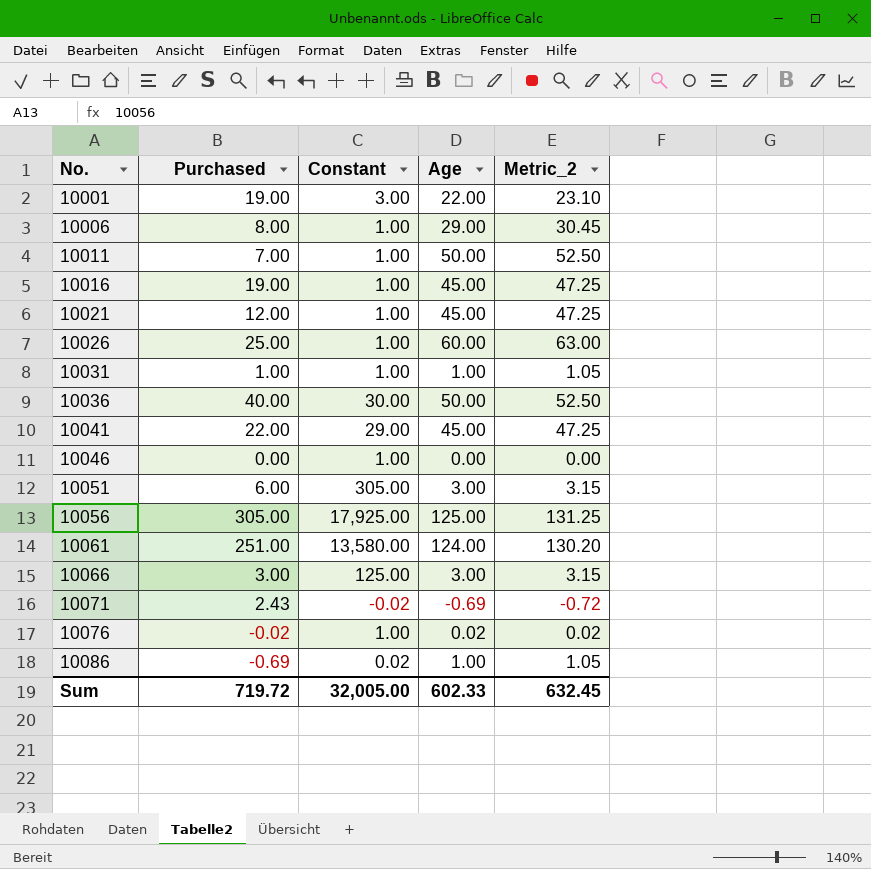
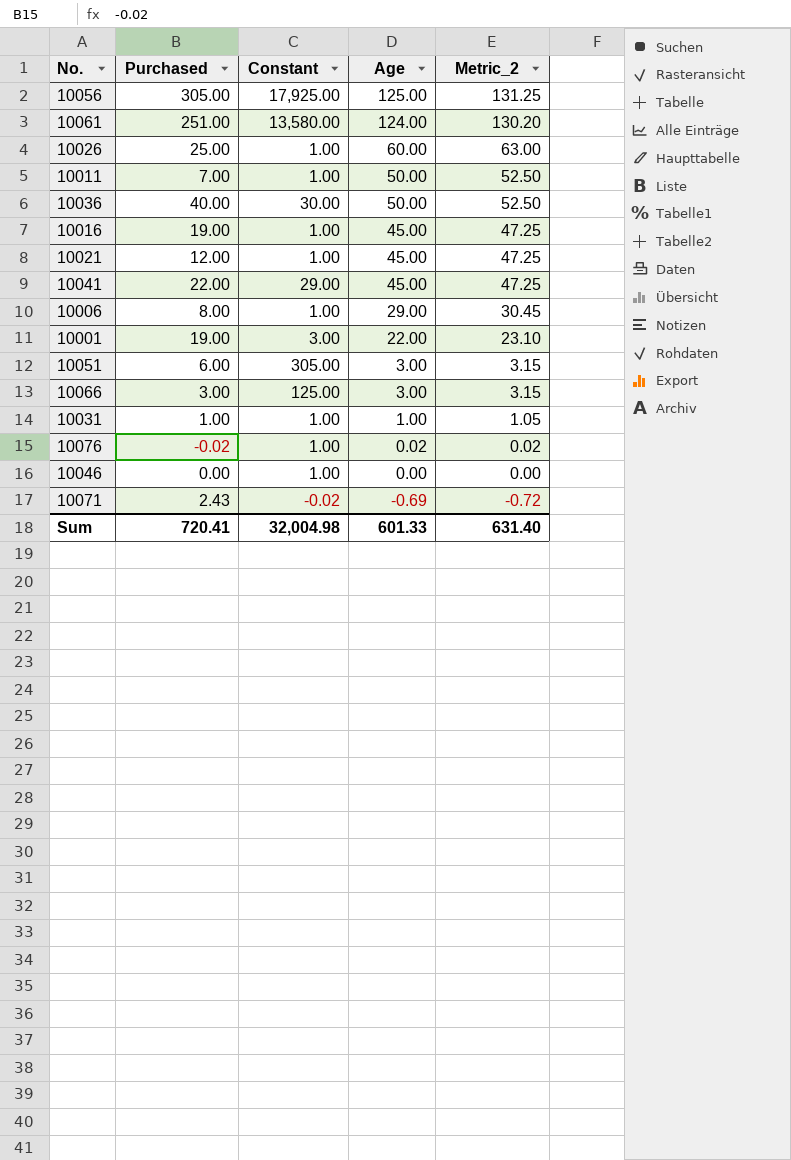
row order: No. ascending -> Age descending
row 10086: -0.69 | 0.02 | 1.00 | 1.05 -> none
Sum | Purchased: 719.72 -> 720.41
Sum | Constant: 32,005.00 -> 32,004.98
Sum | Age: 602.33 -> 601.33
Sum | Metric_2: 632.45 -> 631.40

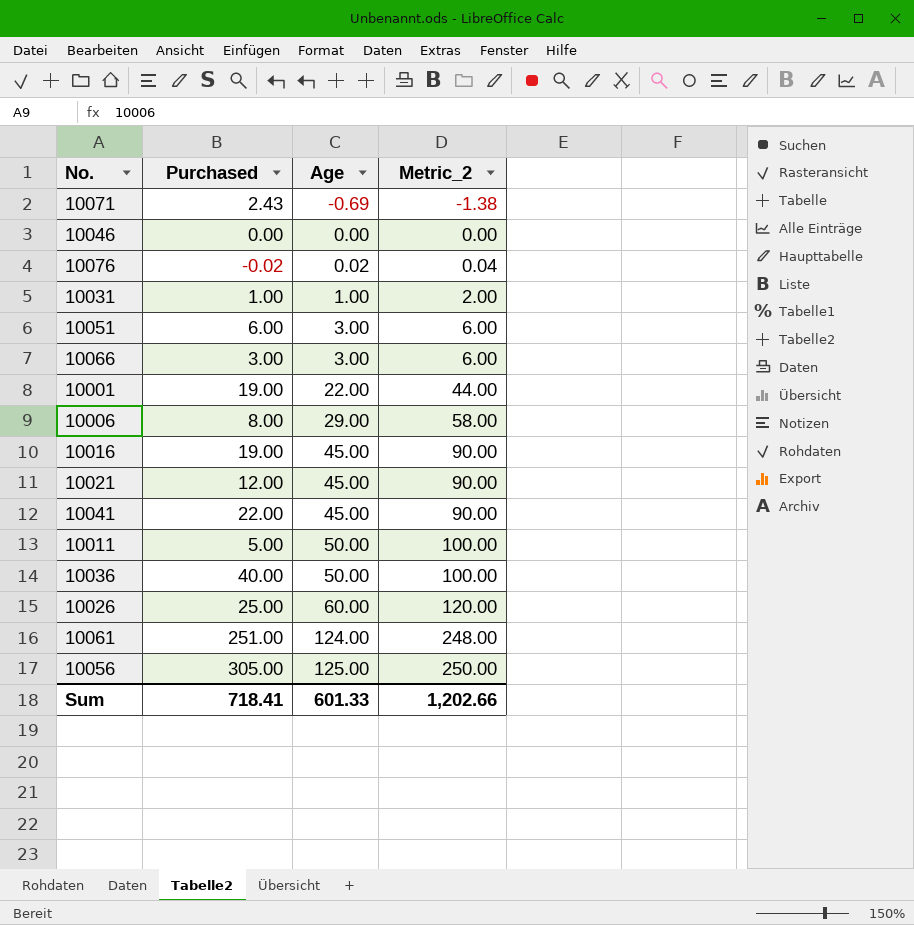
row order: Age descending -> Age ascending
column Constant | position: 3 -> none
column Metric_2 | formula: [Age] * 1.05 -> [Age] * 2
10011 | Purchased: 7.00 -> 5.00
Sum | Purchased: 720.41 -> 718.41
Sum | Metric_2: 631.40 -> 1,202.66

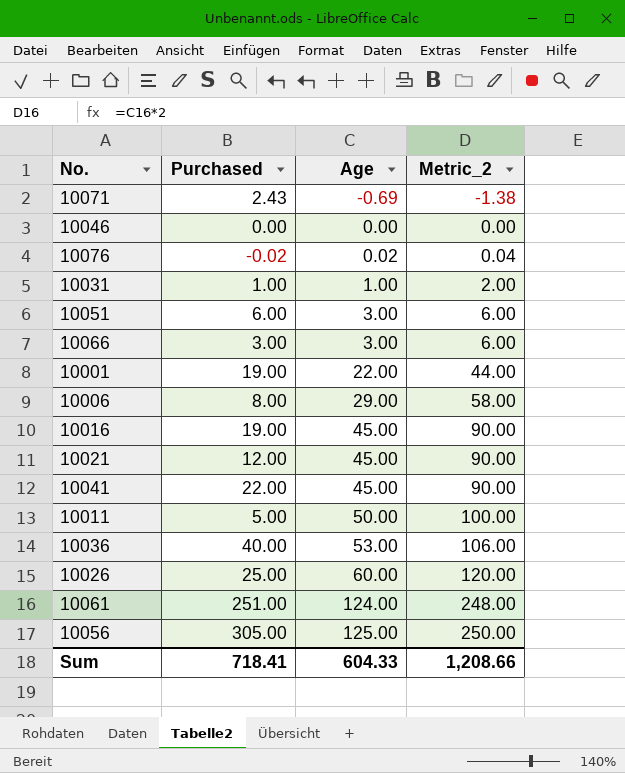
10036 | Age: 50.00 -> 53.00
10036 | Metric_2: 100.00 -> 106.00
Sum | Age: 601.33 -> 604.33
Sum | Metric_2: 1,202.66 -> 1,208.66

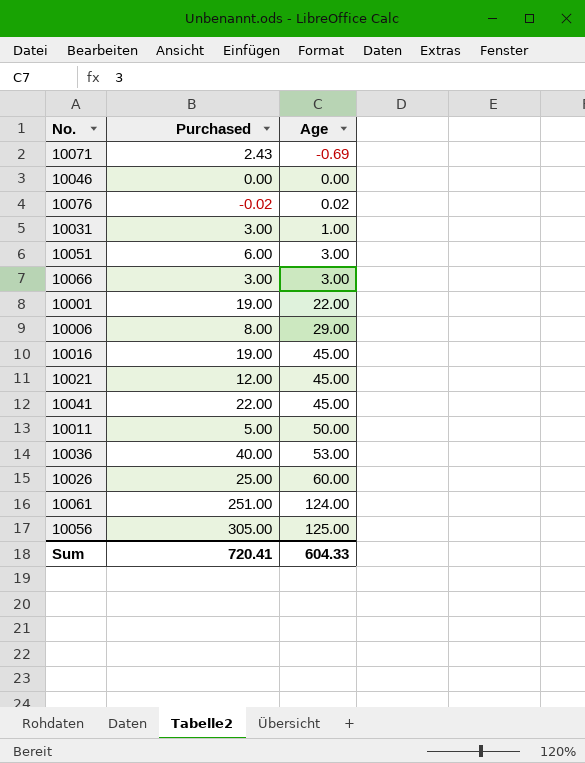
column Metric_2 | formula: [Age] * 2 -> none
10031 | Purchased: 1.00 -> 3.00
Sum | Purchased: 718.41 -> 720.41

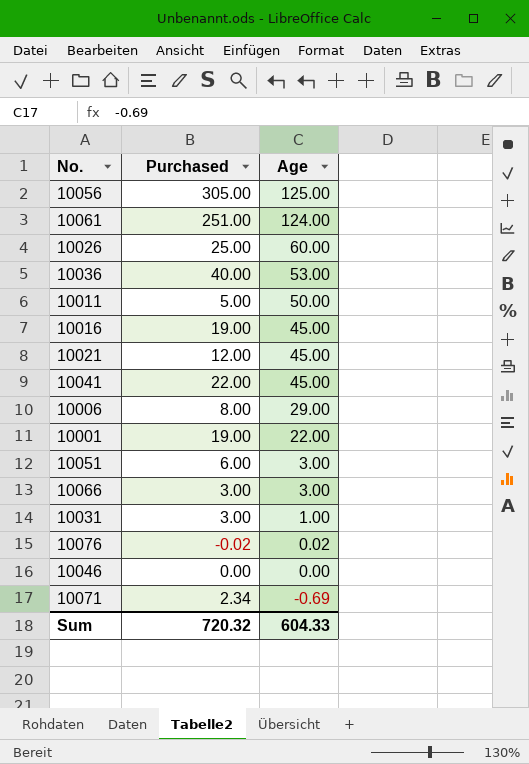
row order: Age ascending -> Age descending
10071 | Purchased: 2.43 -> 2.34
Sum | Purchased: 720.41 -> 720.32

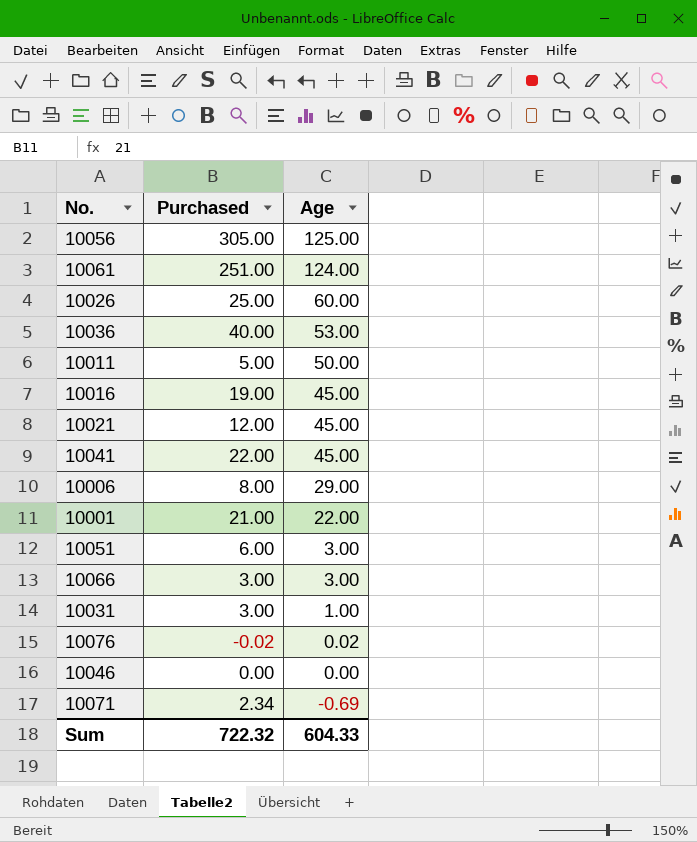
10001 | Purchased: 19.00 -> 21.00
Sum | Purchased: 720.32 -> 722.32

